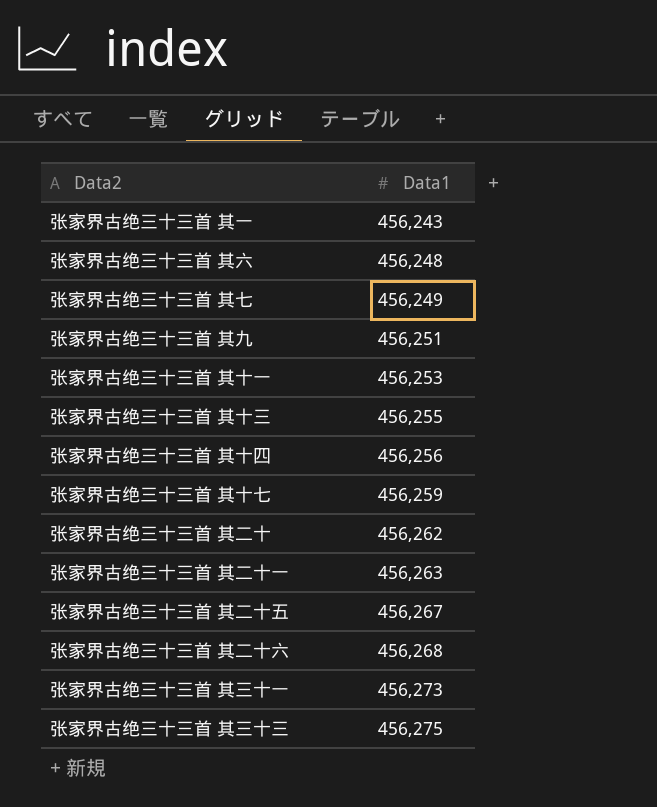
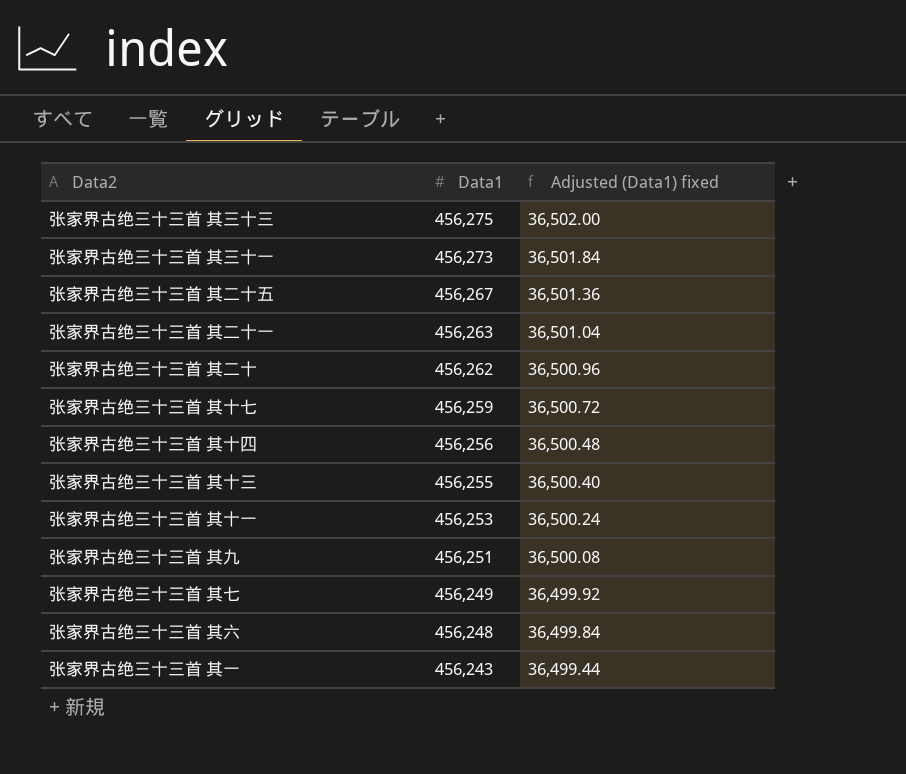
row order: Data1 ascending -> Data1 descending
column Adjusted (Data1) fixed | formula: none -> [Data1] * 0.08
row 张家界古绝三十三首 其二十六: 456,268 -> none

